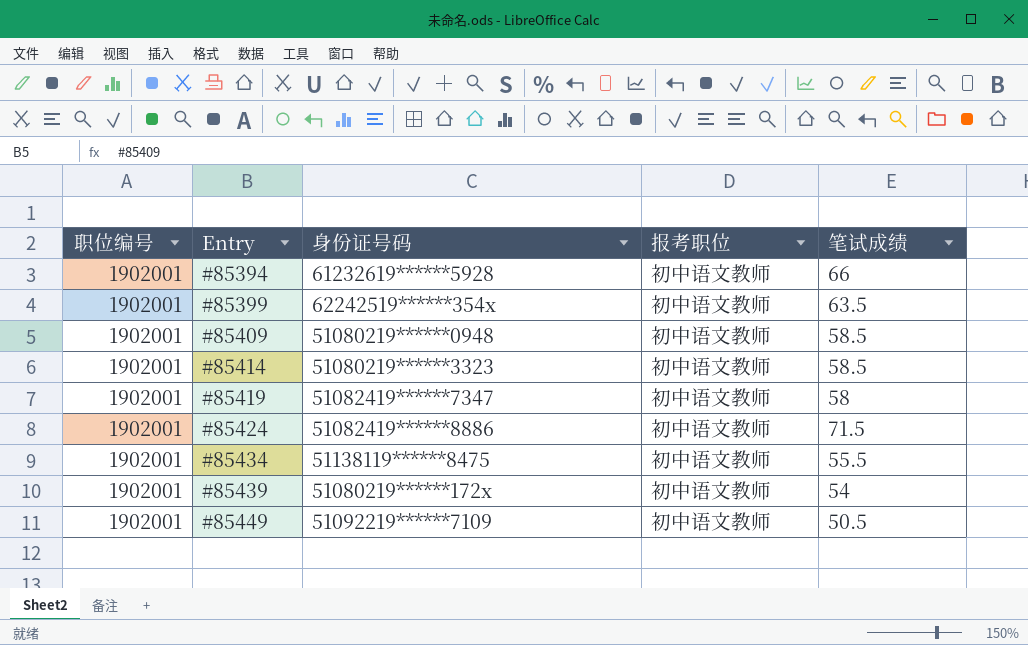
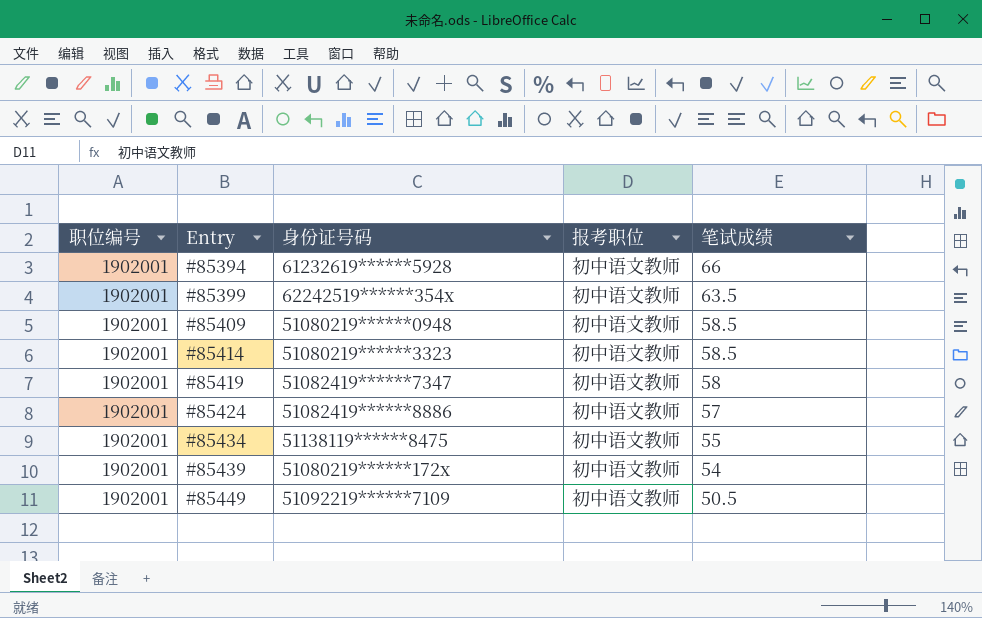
#85424 | 笔试成绩: 71.5 -> 57
#85434 | 笔试成绩: 55.5 -> 55

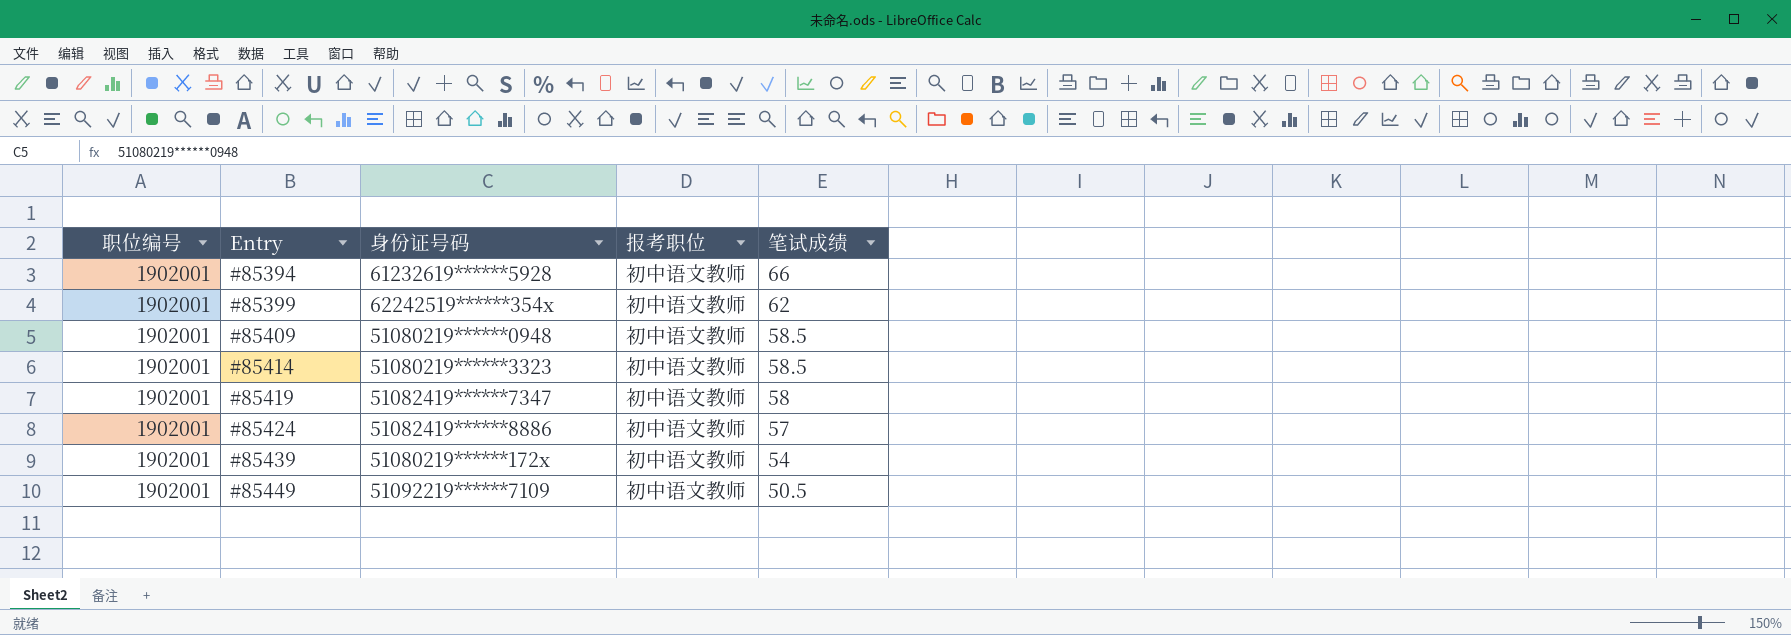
row #85434: 1902001 | 51138119******8475 | 初中语文教师 | 55 -> none
#85399 | 笔试成绩: 63.5 -> 62

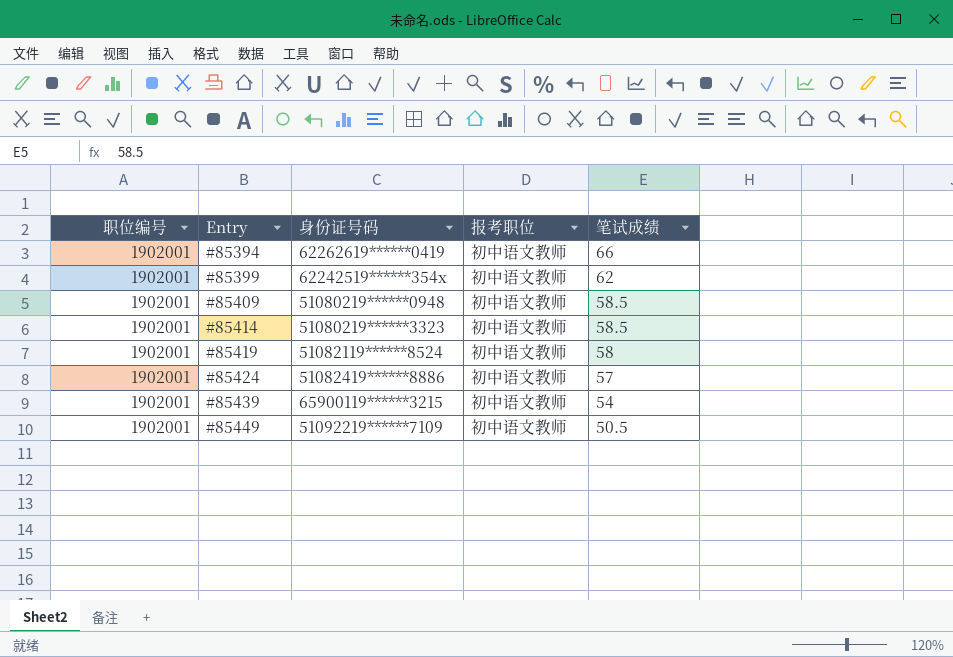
#85394 | 身份证号码: 61232619******5928 -> 62262619******0419
#85419 | 身份证号码: 51082419******7347 -> 51082119******8524
#85439 | 身份证号码: 51080219******172x -> 65900119******3215

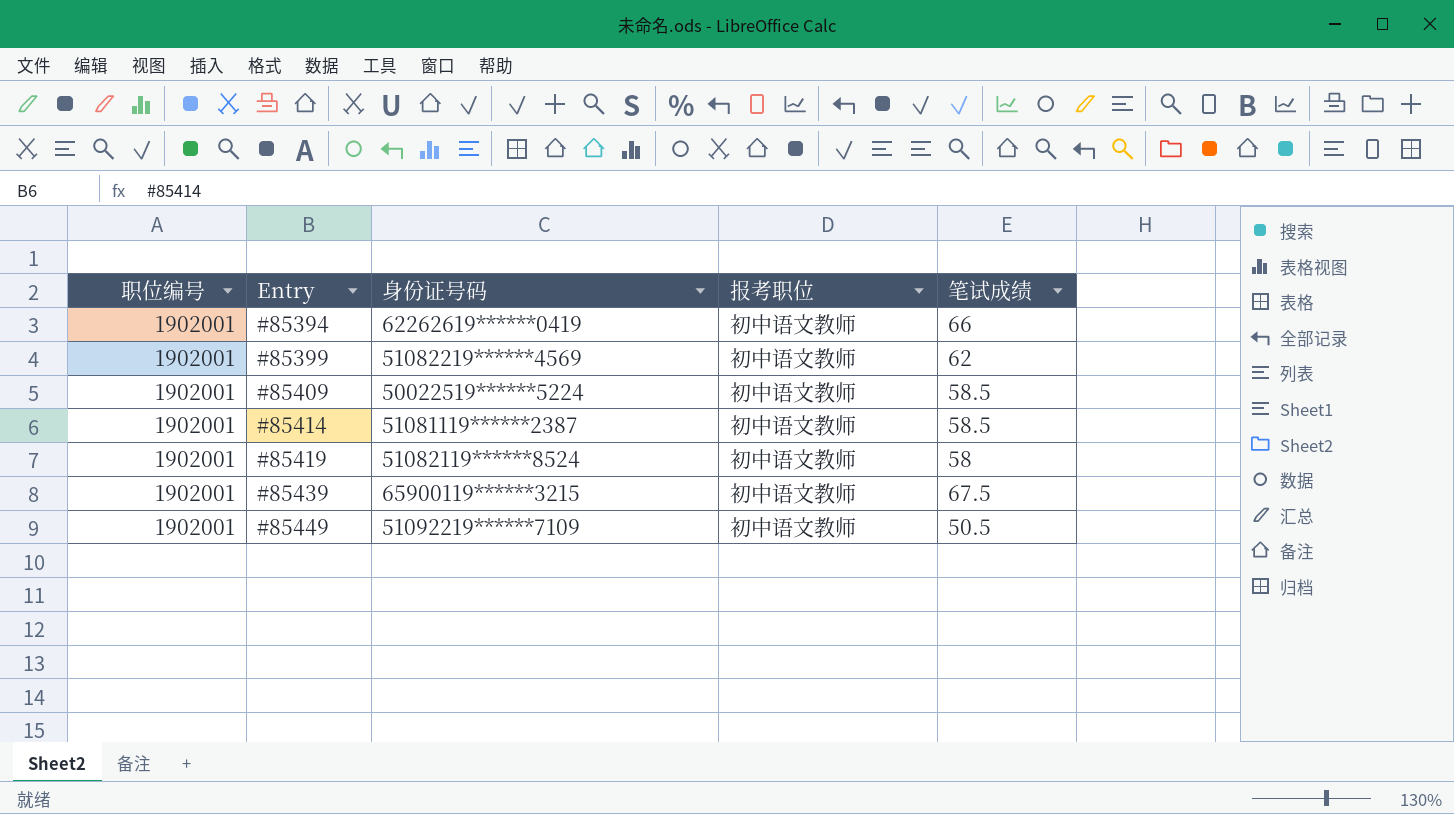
row #85424: 1902001 | 51082419******8886 | 初中语文教师 | 57 -> none
#85399 | 身份证号码: 62242519******354x -> 51082219******4569
#85409 | 身份证号码: 51080219******0948 -> 50022519******5224
#85414 | 身份证号码: 51080219******3323 -> 51081119******2387
#85439 | 笔试成绩: 54 -> 67.5

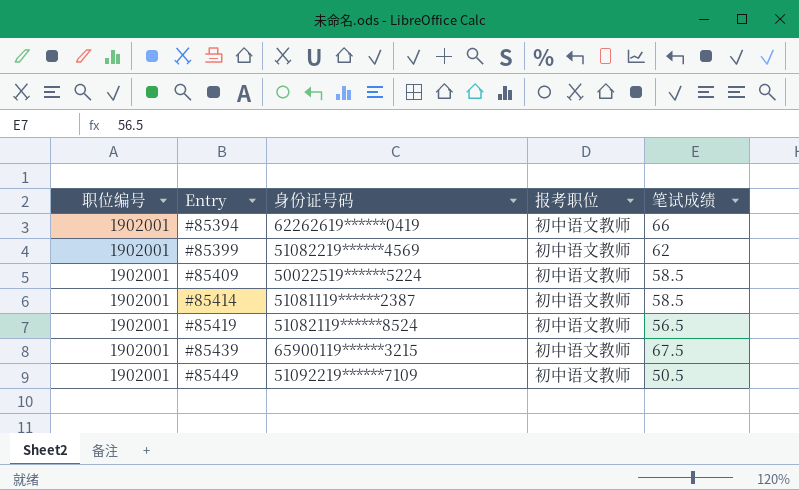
#85419 | 笔试成绩: 58 -> 56.5

